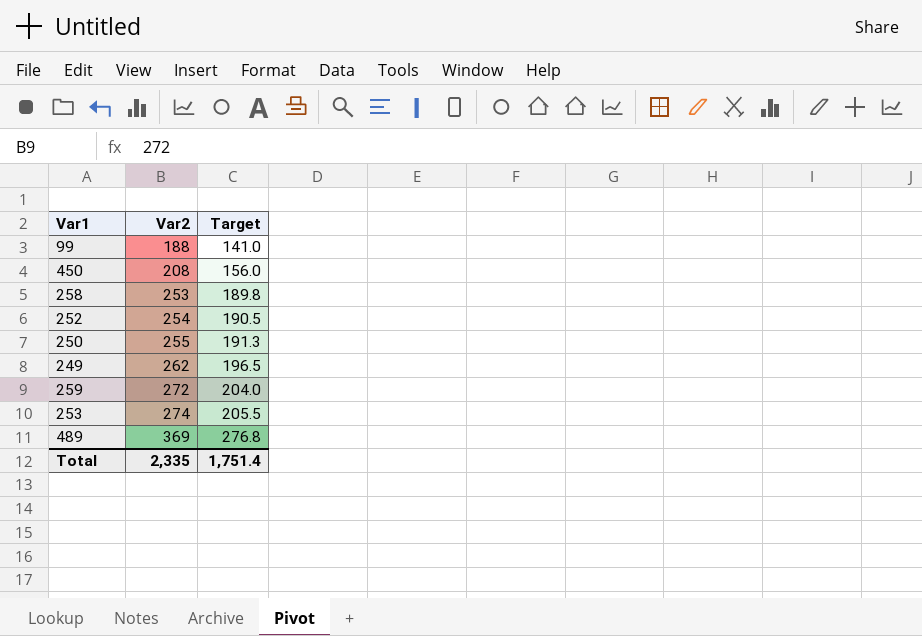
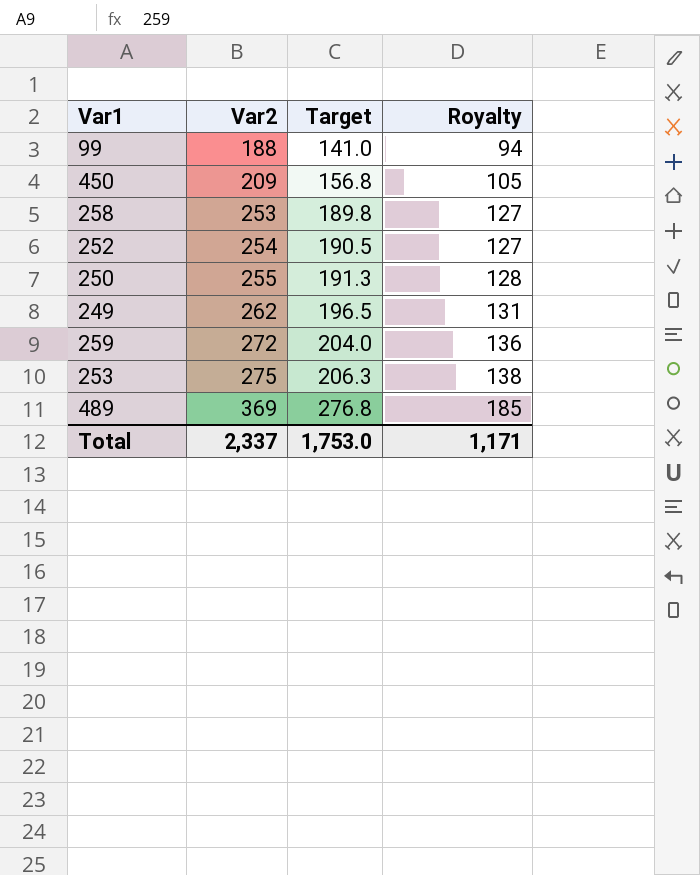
column Royalty | formula: none -> [Var2] * 0.5
450 | Var2: 208 -> 209
450 | Target: 156.0 -> 156.8
253 | Var2: 274 -> 275
253 | Target: 205.5 -> 206.3
Total | Var2: 2,335 -> 2,337
Total | Target: 1,751.4 -> 1,753.0

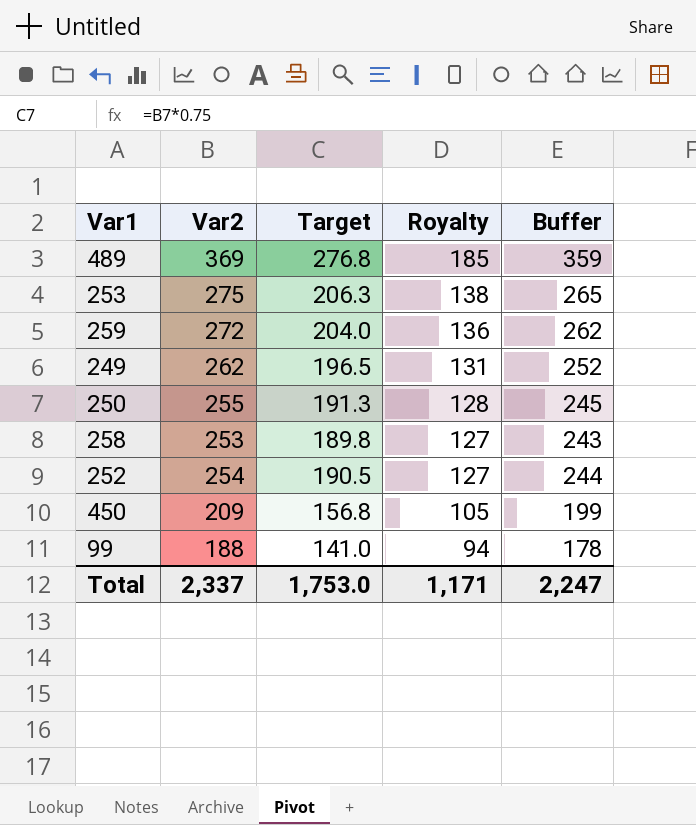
row order: Var2 ascending -> Royalty descending
column Buffer | formula: none -> [Var2] - 10

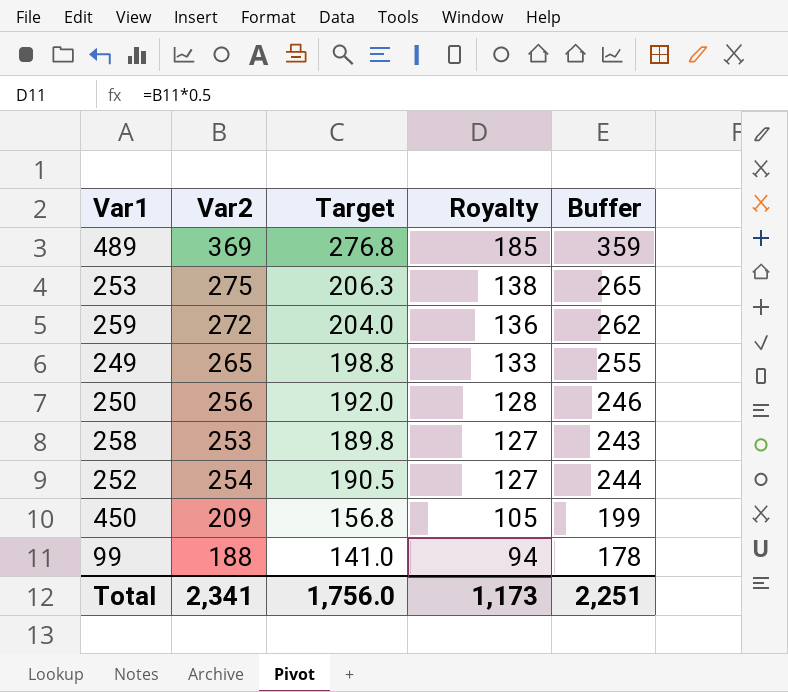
249 | Var2: 262 -> 265
249 | Target: 196.5 -> 198.8
249 | Royalty: 131 -> 133
249 | Buffer: 252 -> 255
250 | Var2: 255 -> 256
250 | Target: 191.3 -> 192.0
250 | Buffer: 245 -> 246
Total | Var2: 2,337 -> 2,341
Total | Target: 1,753.0 -> 1,756.0
Total | Royalty: 1,171 -> 1,173
Total | Buffer: 2,247 -> 2,251

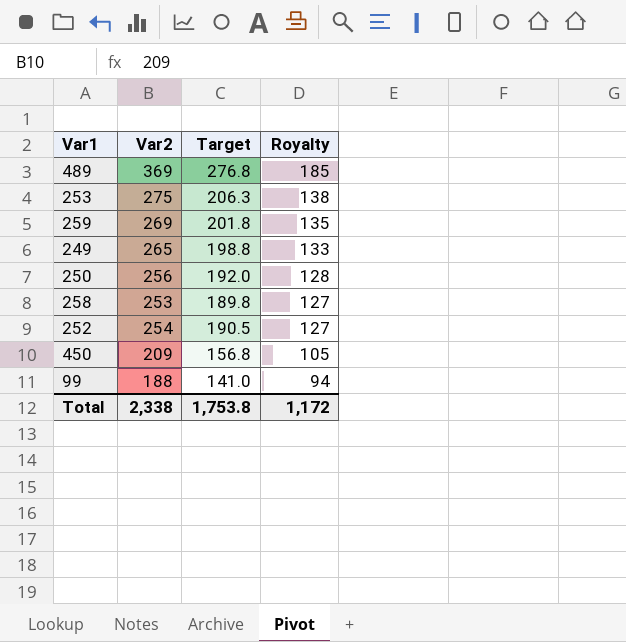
column Buffer | formula: [Var2] - 10 -> none
259 | Var2: 272 -> 269
259 | Target: 204.0 -> 201.8
259 | Royalty: 136 -> 135
Total | Var2: 2,341 -> 2,338
Total | Target: 1,756.0 -> 1,753.8
Total | Royalty: 1,173 -> 1,172

